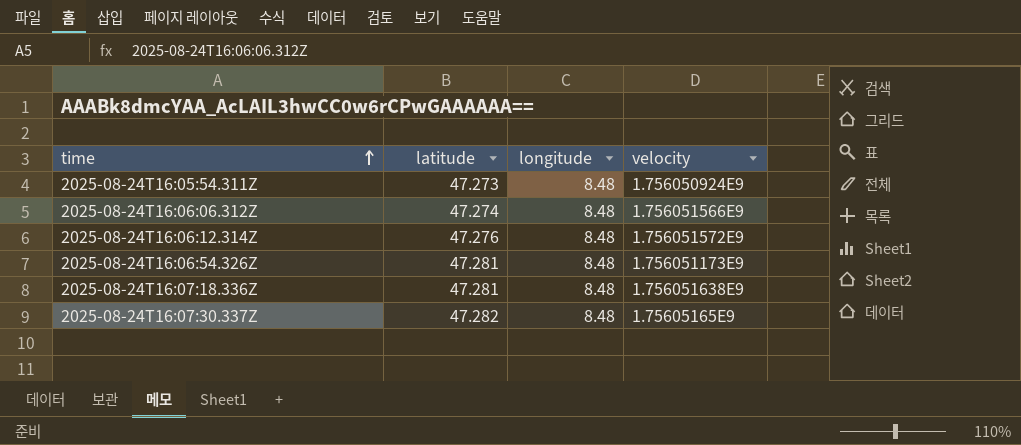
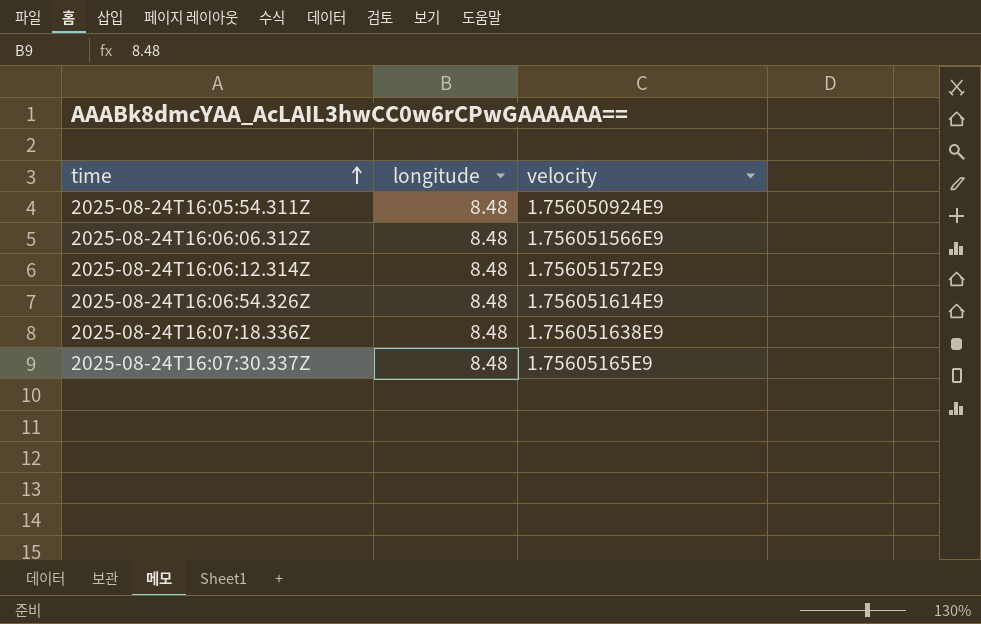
column latitude | position: 2 -> none
2025-08-24T16:06:54.326Z | velocity: 1.756051173E9 -> 1.756051614E9

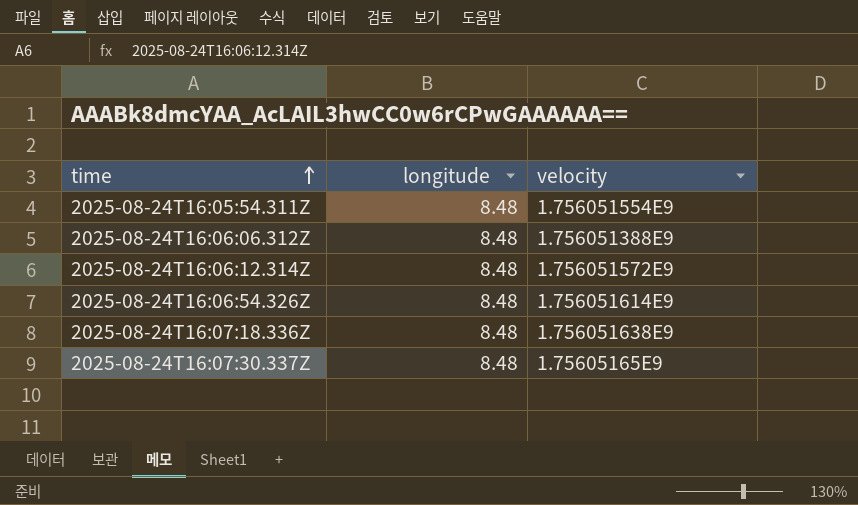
2025-08-24T16:05:54.311Z | velocity: 1.756050924E9 -> 1.756051554E9
2025-08-24T16:06:06.312Z | velocity: 1.756051566E9 -> 1.756051388E9

